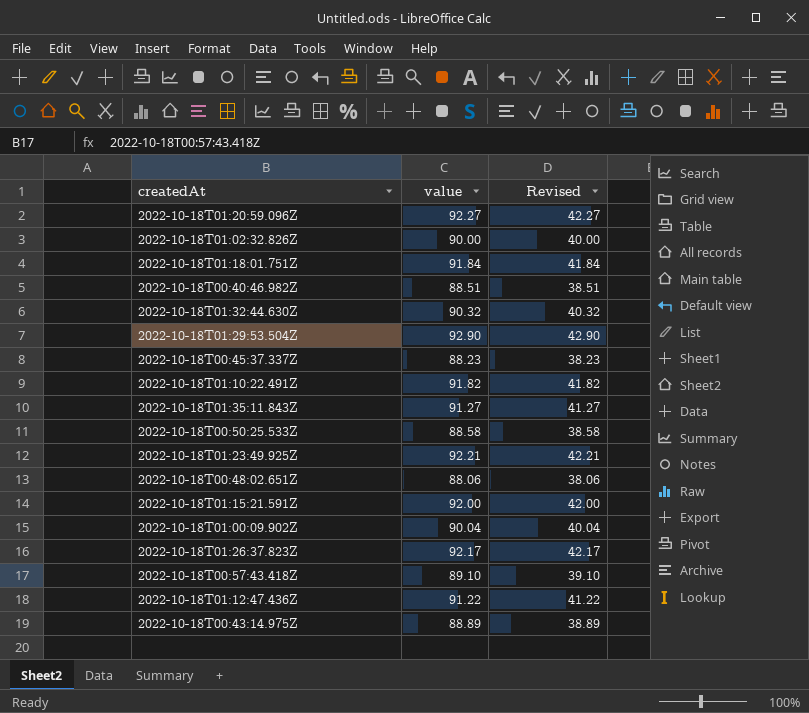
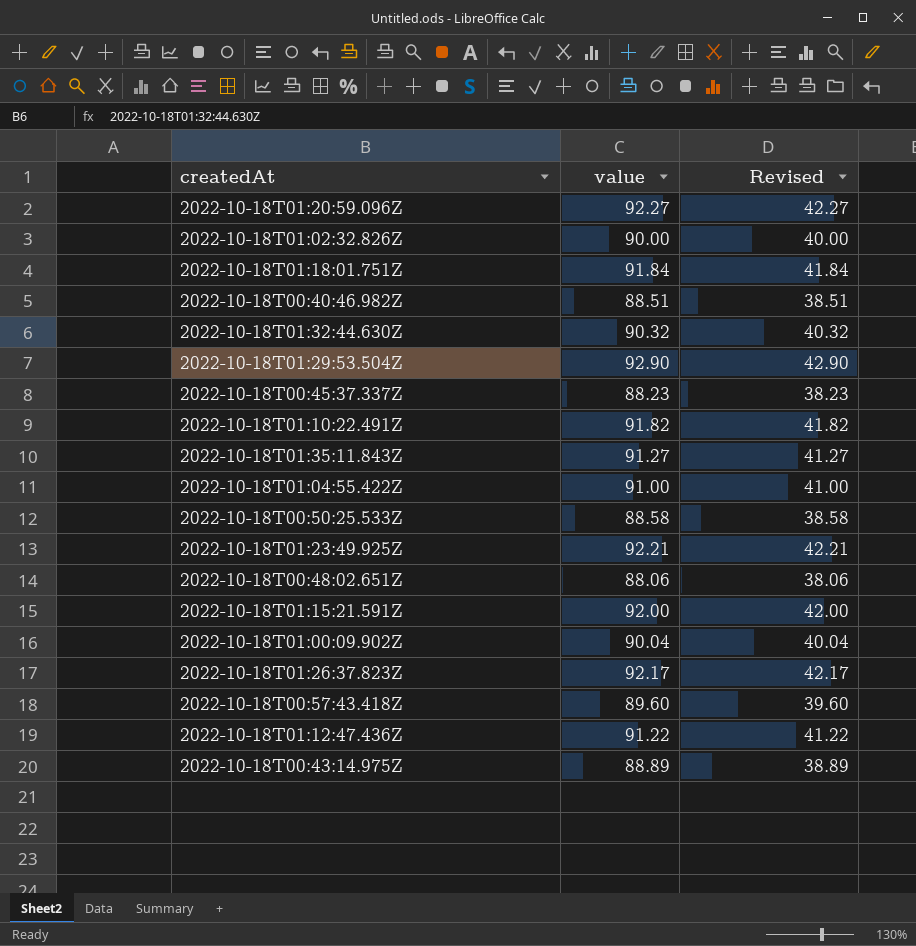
row 2022-10-18T01:04:55.422Z: none -> 91.00 | 41.00
2022-10-18T00:57:43.418Z | value: 89.10 -> 89.60
2022-10-18T00:57:43.418Z | Revised: 39.10 -> 39.60

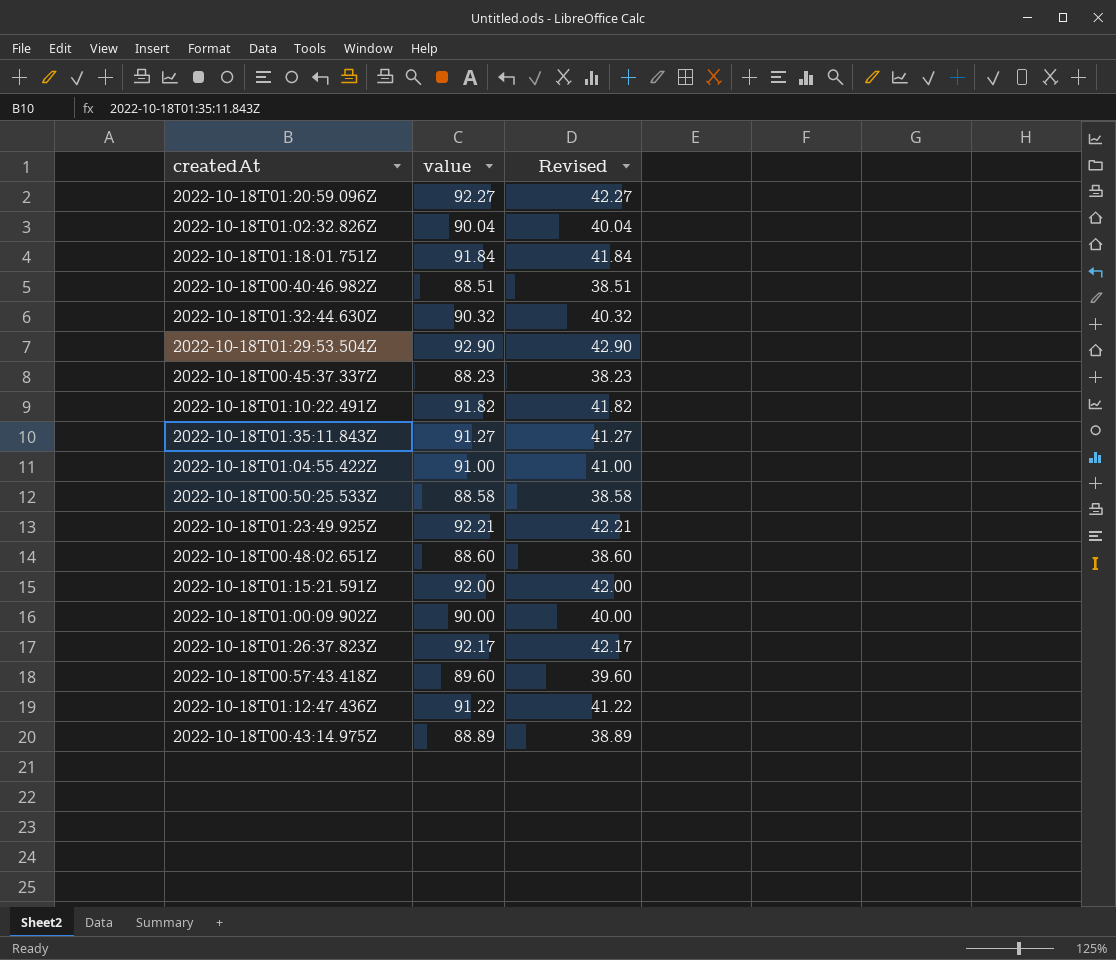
2022-10-18T01:02:32.826Z | value: 90.00 -> 90.04
2022-10-18T01:02:32.826Z | Revised: 40.00 -> 40.04
2022-10-18T00:48:02.651Z | value: 88.06 -> 88.60
2022-10-18T00:48:02.651Z | Revised: 38.06 -> 38.60
2022-10-18T01:00:09.902Z | value: 90.04 -> 90.00
2022-10-18T01:00:09.902Z | Revised: 40.04 -> 40.00

